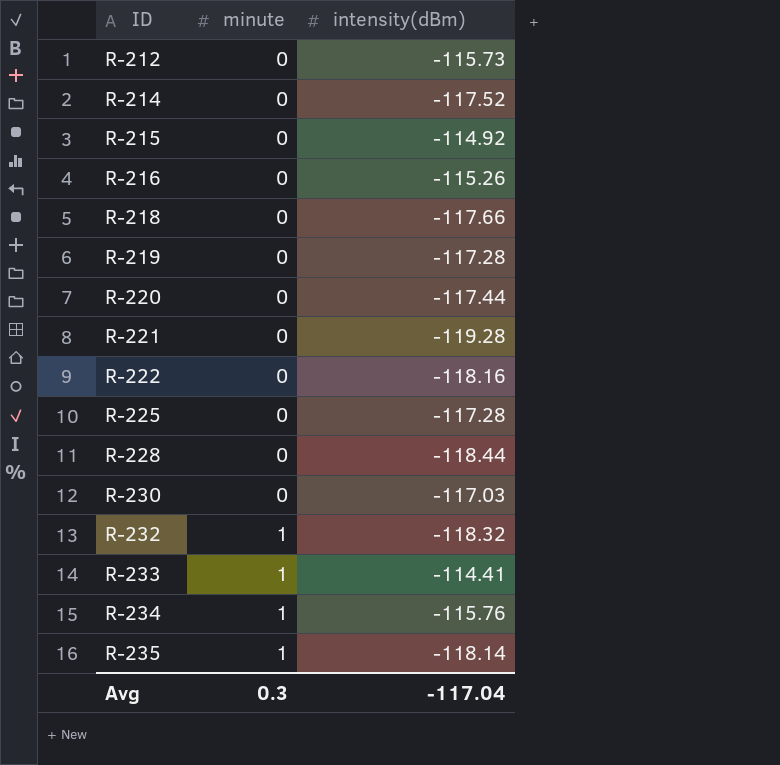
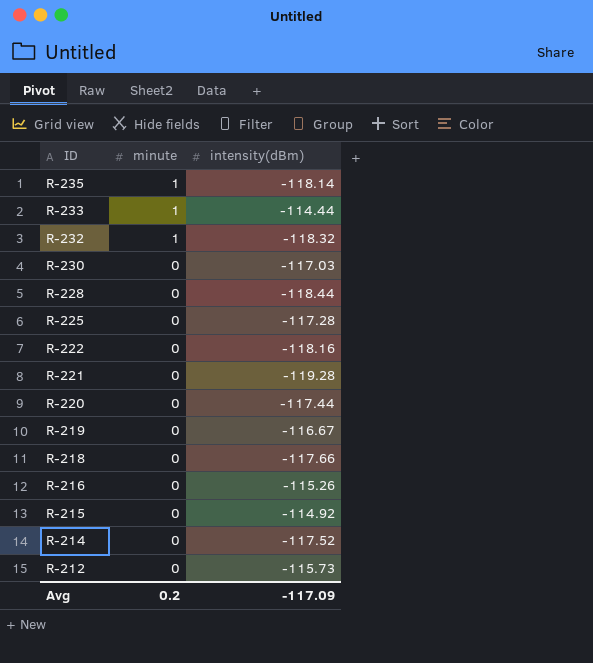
row order: ID ascending -> ID descending
row R-234: 1 | -115.76 -> none
R-233 | intensity(dBm): -114.41 -> -114.44
R-219 | intensity(dBm): -117.28 -> -116.67
Avg | minute: 0.3 -> 0.2
Avg | intensity(dBm): -117.04 -> -117.09

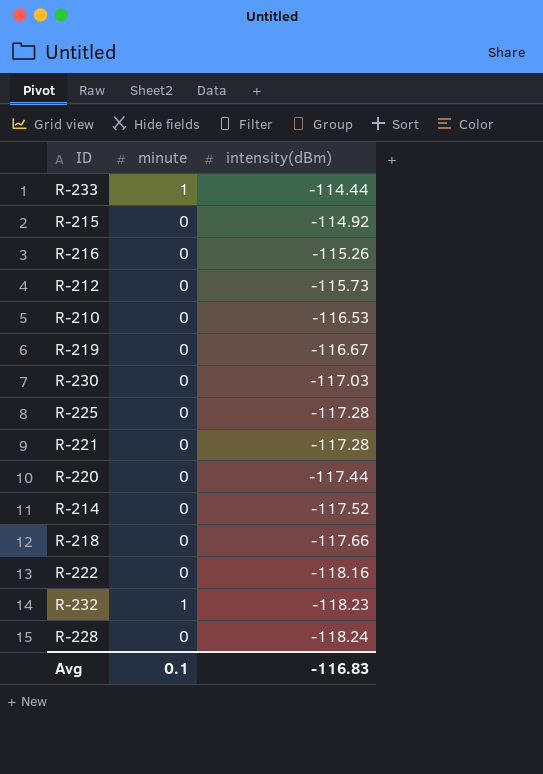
row order: ID descending -> intensity(dBm) descending
row R-235: 1 | -118.14 -> none
row R-210: none -> 0 | -116.53
R-221 | intensity(dBm): -119.28 -> -117.28
R-232 | intensity(dBm): -118.32 -> -118.23
R-228 | intensity(dBm): -118.44 -> -118.24
Avg | minute: 0.2 -> 0.1
Avg | intensity(dBm): -117.09 -> -116.83

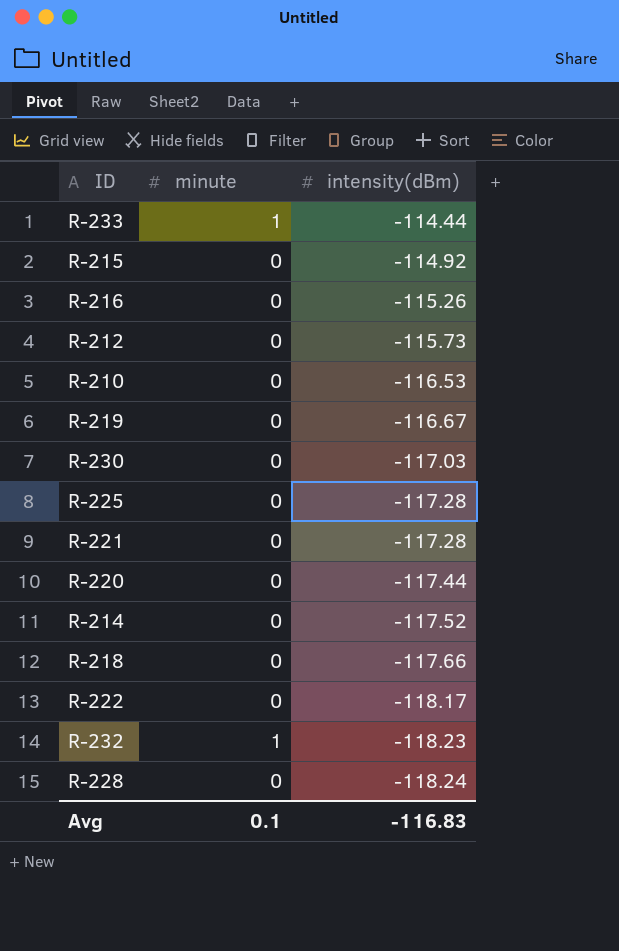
R-222 | intensity(dBm): -118.16 -> -118.17

